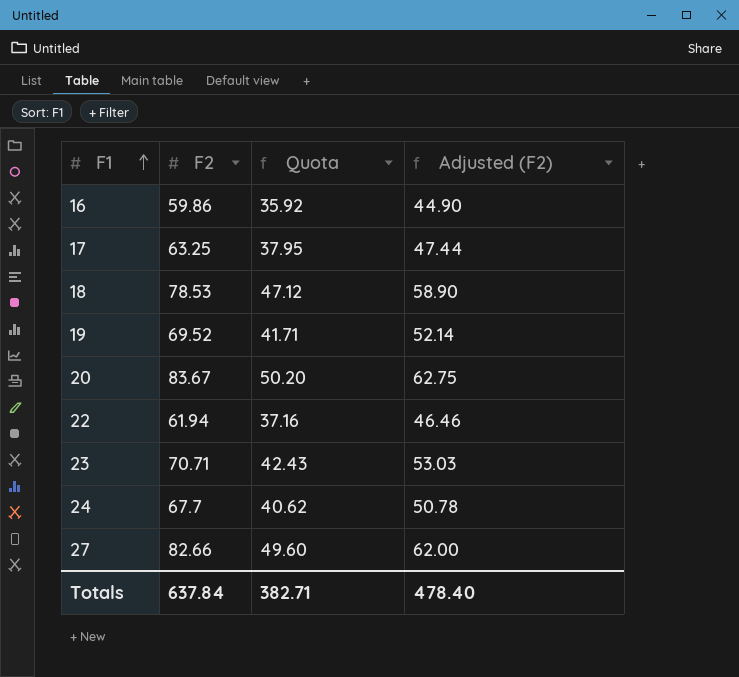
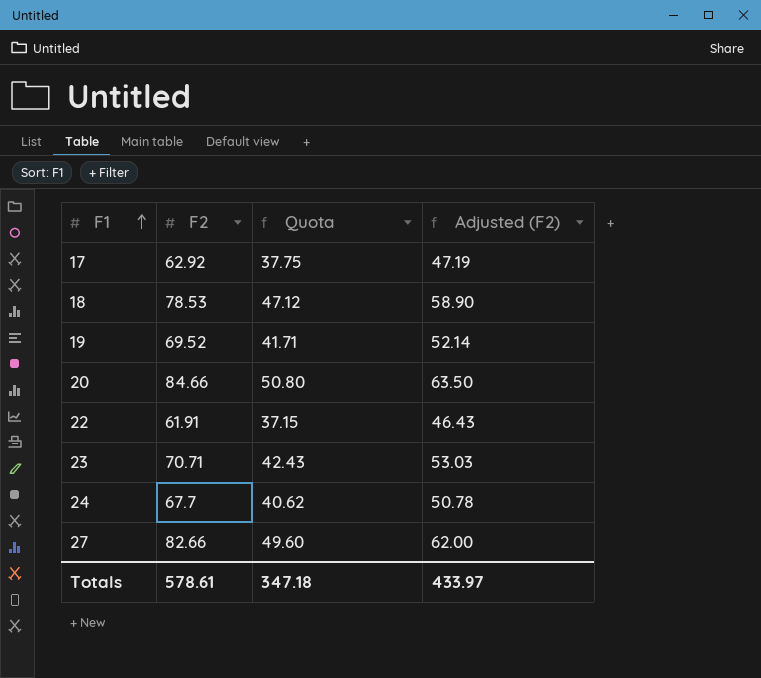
row 16: 59.86 | 35.92 | 44.90 -> none
17 | F2: 63.25 -> 62.92
17 | Quota: 37.95 -> 37.75
17 | Adjusted (F2): 47.44 -> 47.19
20 | F2: 83.67 -> 84.66
20 | Quota: 50.20 -> 50.80
20 | Adjusted (F2): 62.75 -> 63.50
22 | F2: 61.94 -> 61.91
22 | Quota: 37.16 -> 37.15
22 | Adjusted (F2): 46.46 -> 46.43
Totals | F2: 637.84 -> 578.61
Totals | Quota: 382.71 -> 347.18
Totals | Adjusted (F2): 478.40 -> 433.97

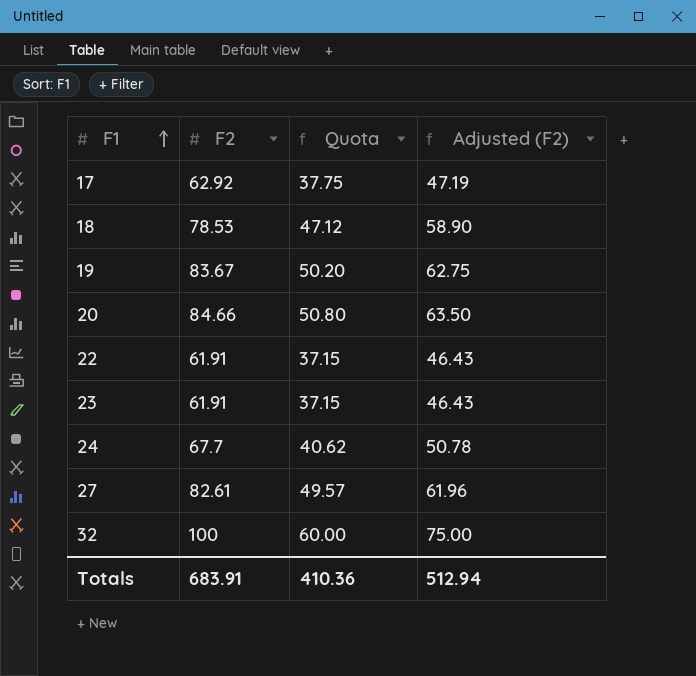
19 | F2: 69.52 -> 83.67
19 | Quota: 41.71 -> 50.20
19 | Adjusted (F2): 52.14 -> 62.75
23 | F2: 70.71 -> 61.91
23 | Quota: 42.43 -> 37.15
23 | Adjusted (F2): 53.03 -> 46.43
27 | F2: 82.66 -> 82.61
27 | Quota: 49.60 -> 49.57
27 | Adjusted (F2): 62.00 -> 61.96
row 32: none -> 100 | 60.00 | 75.00
Totals | F2: 578.61 -> 683.91
Totals | Quota: 347.18 -> 410.36
Totals | Adjusted (F2): 433.97 -> 512.94

